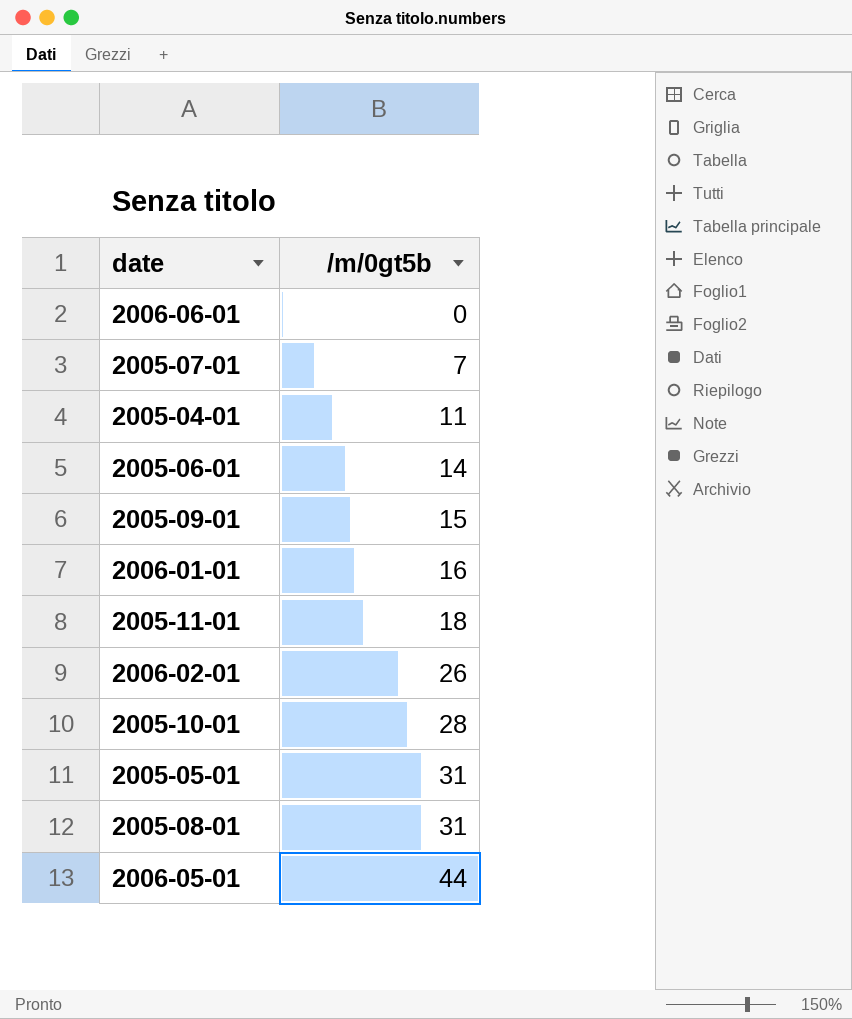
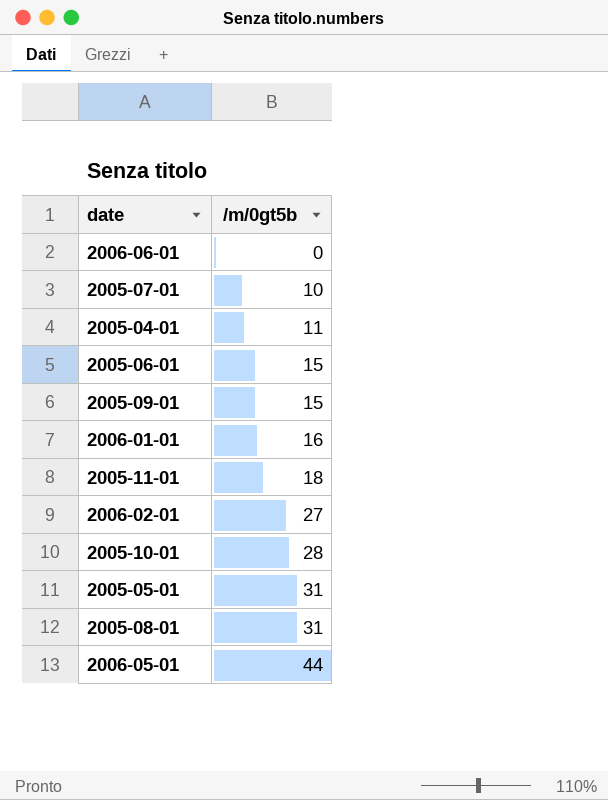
2005-07-01 | /m/0gt5b: 7 -> 10
2005-06-01 | /m/0gt5b: 14 -> 15
2006-02-01 | /m/0gt5b: 26 -> 27

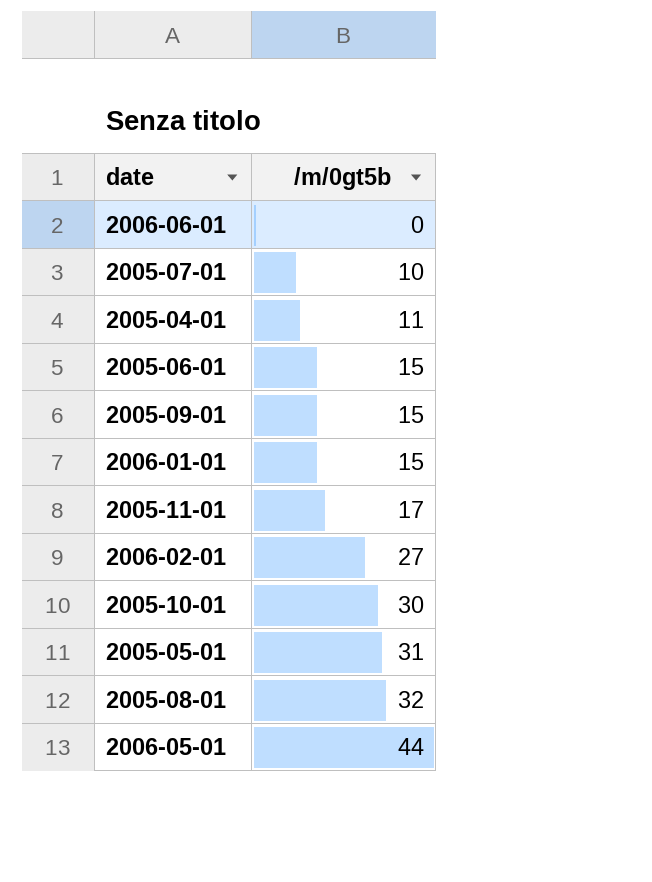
2006-01-01 | /m/0gt5b: 16 -> 15
2005-11-01 | /m/0gt5b: 18 -> 17
2005-10-01 | /m/0gt5b: 28 -> 30
2005-08-01 | /m/0gt5b: 31 -> 32

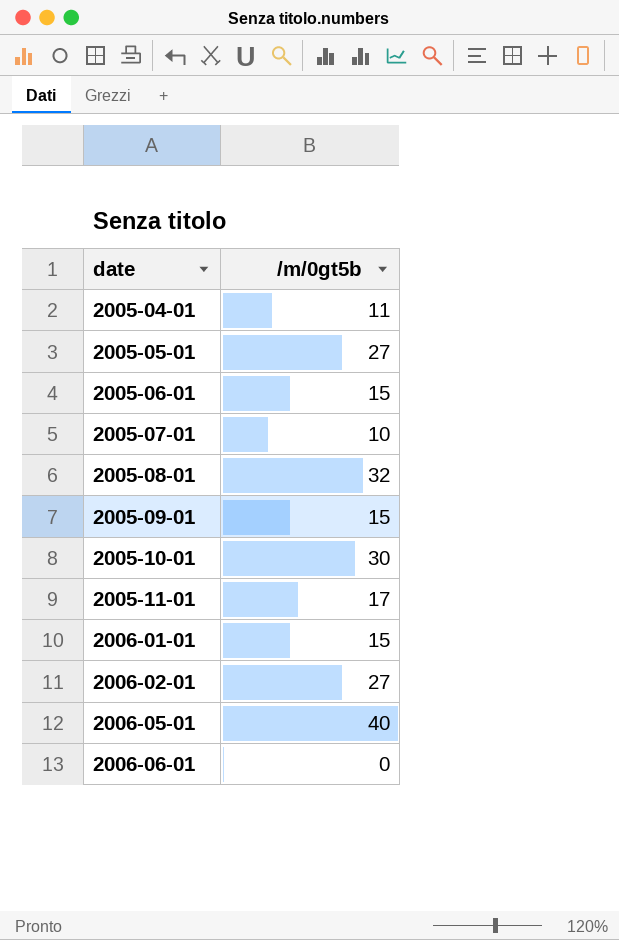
row order: /m/0gt5b ascending -> date ascending
2005-05-01 | /m/0gt5b: 31 -> 27
2006-05-01 | /m/0gt5b: 44 -> 40

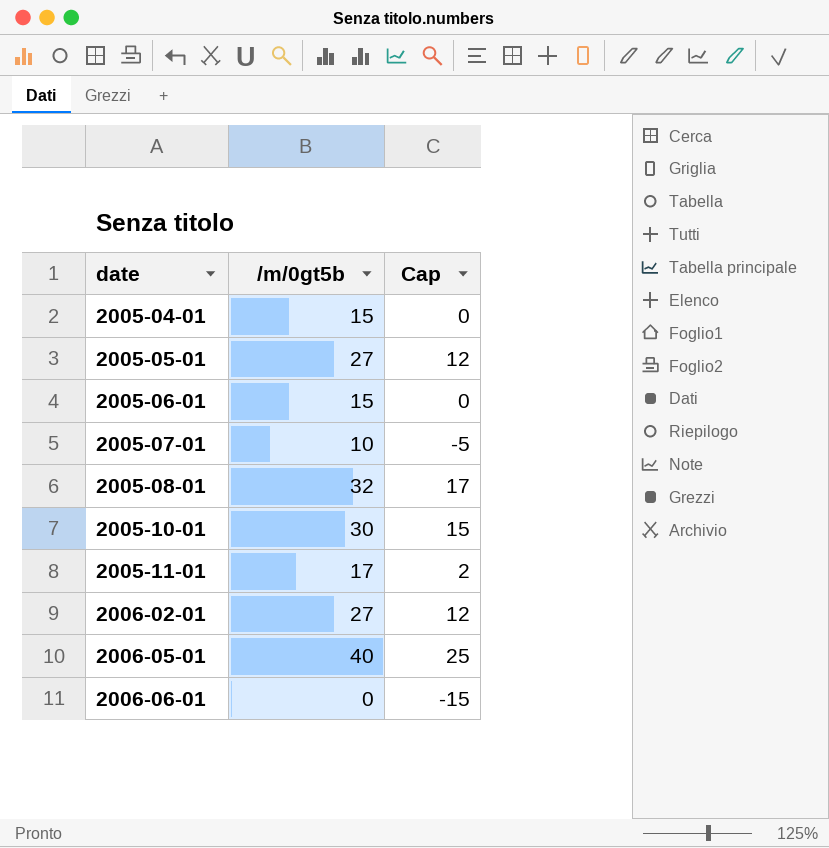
column Cap | formula: none -> [/m/0gt5b] - 15
row 2005-09-01: 15 -> none
row 2006-01-01: 15 -> none
2005-04-01 | /m/0gt5b: 11 -> 15

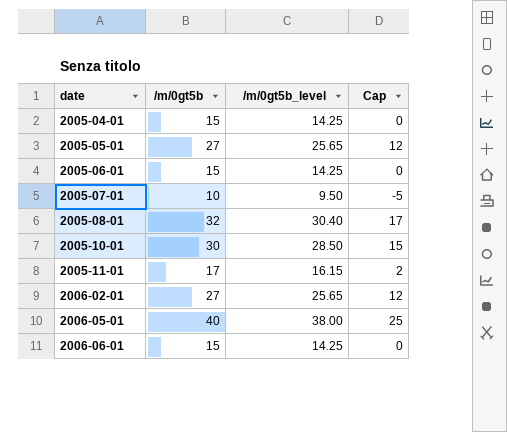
column /m/0gt5b_level | formula: none -> [/m/0gt5b] * 0.95
2006-06-01 | /m/0gt5b: 0 -> 15
2006-06-01 | Cap: -15 -> 0

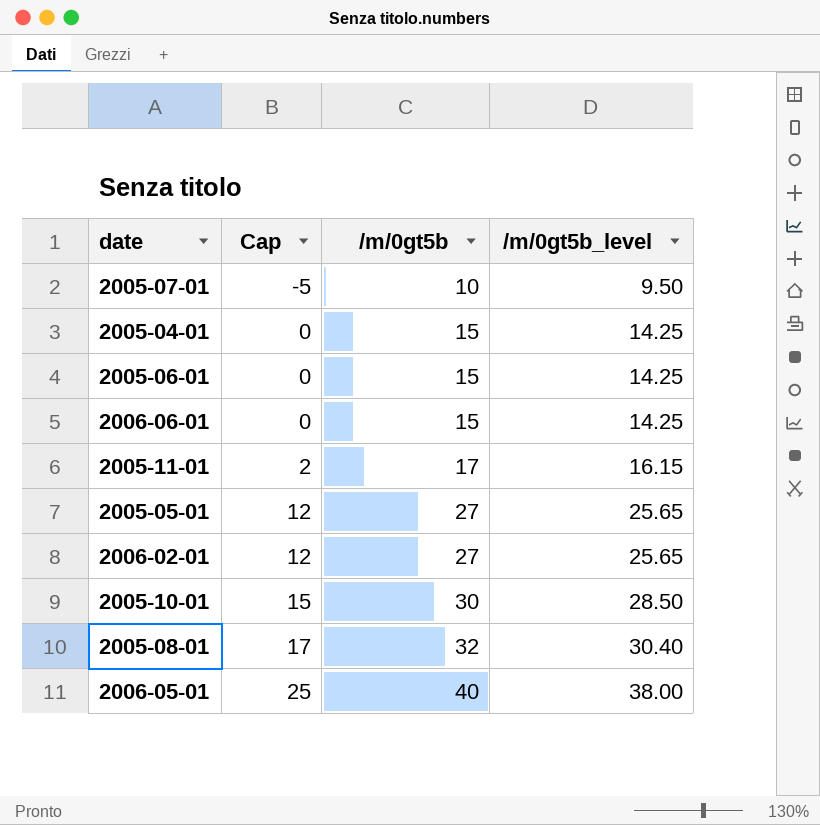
row order: date ascending -> Cap ascending
column Cap | position: 4 -> 2

